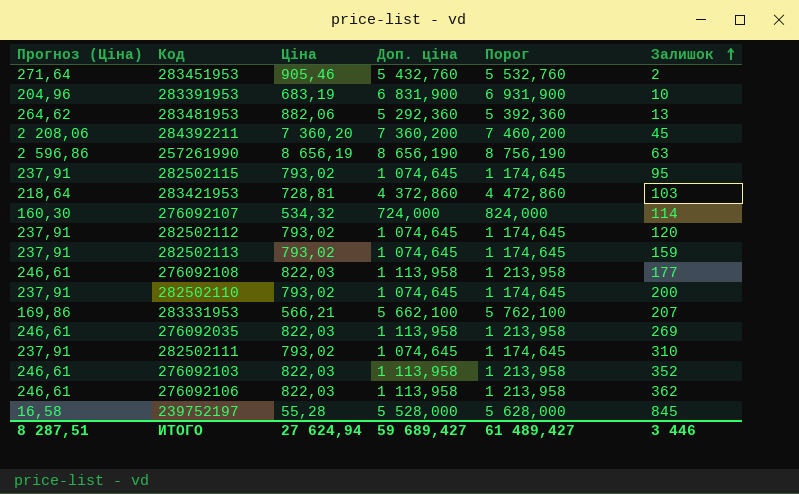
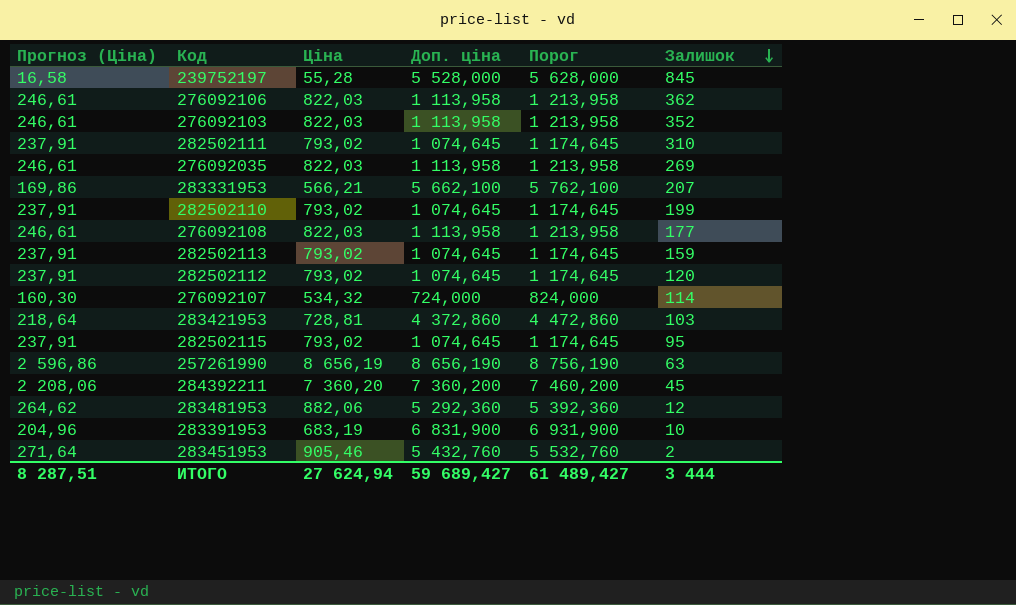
row order: Залишок ascending -> Залишок descending
282502110 | Залишок: 200 -> 199
283481953 | Залишок: 13 -> 12
ИТОГО | Залишок: 3 446 -> 3 444

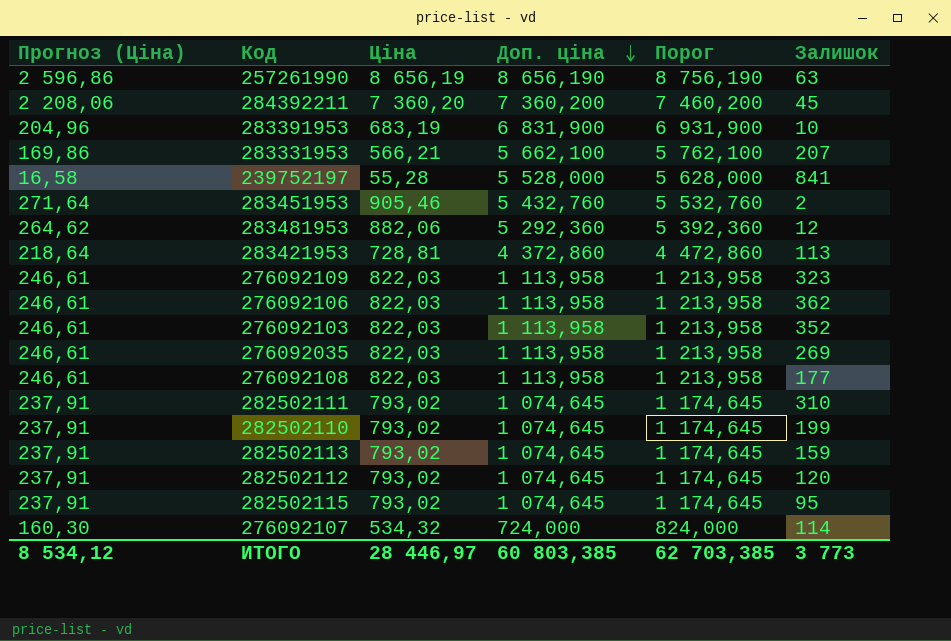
row order: Залишок descending -> Доп. ціна descending
239752197 | Залишок: 845 -> 841
283421953 | Залишок: 103 -> 113
row 276092109: none -> 246,61 | 822,03 | 1 113,958 | 1 213,958 | 323
ИТОГО | Прогноз (Ціна): 8 287,51 -> 8 534,12
ИТОГО | Ціна: 27 624,94 -> 28 446,97
ИТОГО | Доп. ціна: 59 689,427 -> 60 803,385
ИТОГО | Порог: 61 489,427 -> 62 703,385
ИТОГО | Залишок: 3 444 -> 3 773

